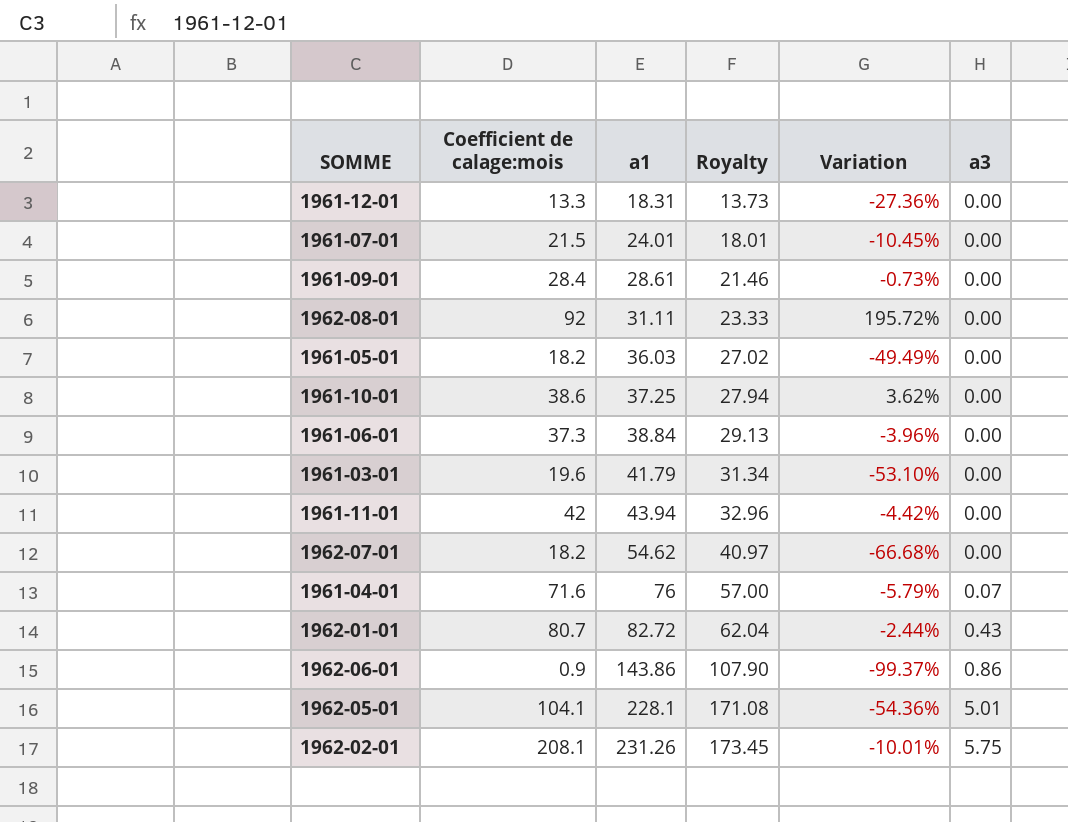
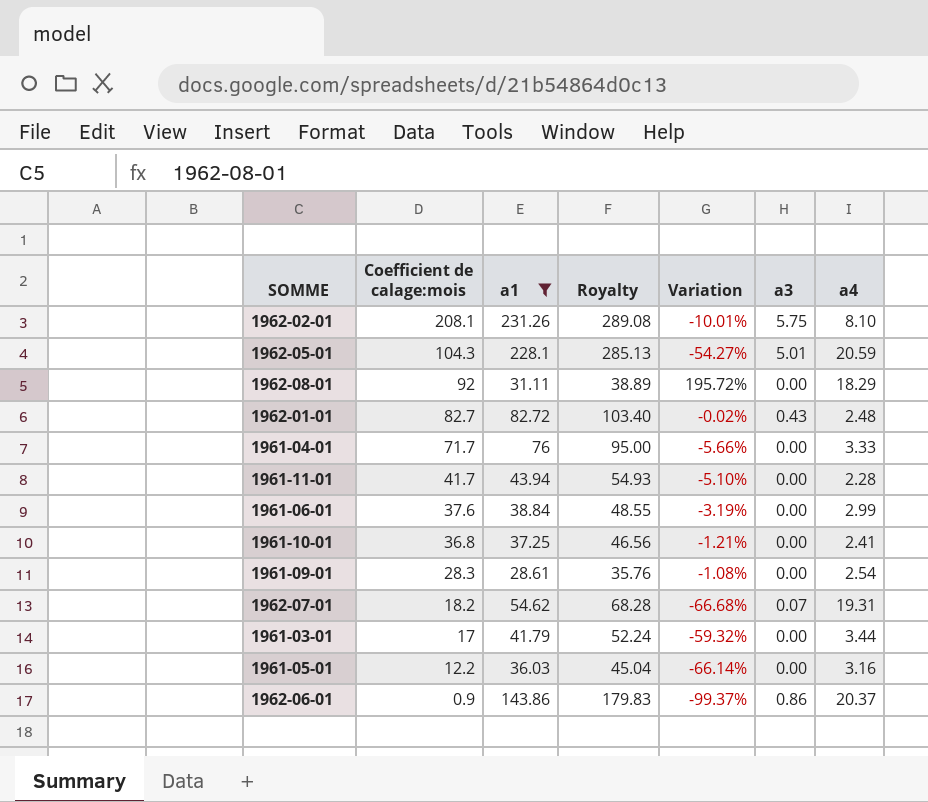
filter: none -> a1 >= 28.61
row order: a1 ascending -> Coefficient de calage:mois descending
column Royalty | formula: [a1] * 0.75 -> [a1] * 1.25
column a4 | position: none -> 7
1962-05-01 | Coefficient de calage:mois: 104.1 -> 104.3
1962-05-01 | Variation: -54.36% -> -54.27%
1962-01-01 | Coefficient de calage:mois: 80.7 -> 82.7
1962-01-01 | Variation: -2.44% -> -0.02%
1961-04-01 | Coefficient de calage:mois: 71.6 -> 71.7
1961-04-01 | Variation: -5.79% -> -5.66%
1961-04-01 | a3: 0.07 -> 0.00
1961-11-01 | Coefficient de calage:mois: 42 -> 41.7
1961-11-01 | Variation: -4.42% -> -5.10%
1961-06-01 | Coefficient de calage:mois: 37.3 -> 37.6
1961-06-01 | Variation: -3.96% -> -3.19%
1961-10-01 | Coefficient de calage:mois: 38.6 -> 36.8
1961-10-01 | Variation: 3.62% -> -1.21%
1961-09-01 | Coefficient de calage:mois: 28.4 -> 28.3
1961-09-01 | Variation: -0.73% -> -1.08%
1962-07-01 | a3: 0.00 -> 0.07
1961-03-01 | Coefficient de calage:mois: 19.6 -> 17
1961-03-01 | Variation: -53.10% -> -59.32%
1961-05-01 | Coefficient de calage:mois: 18.2 -> 12.2
1961-05-01 | Variation: -49.49% -> -66.14%

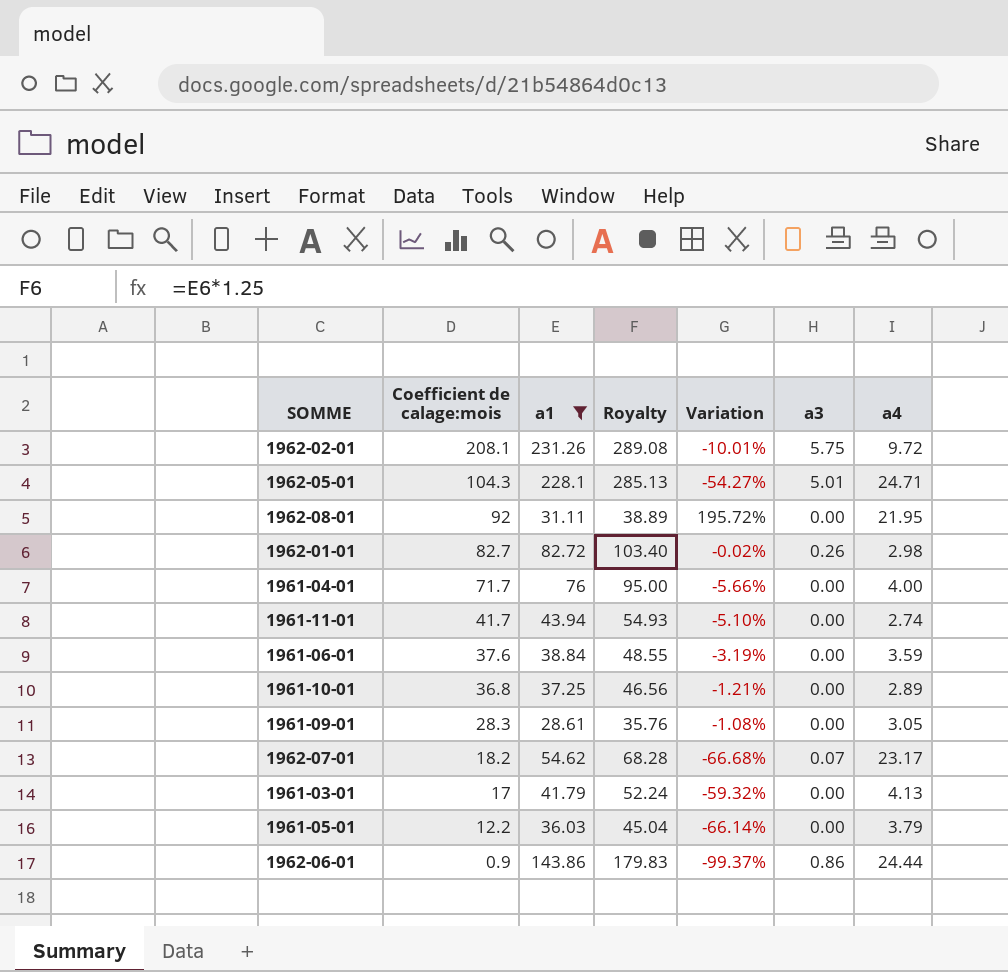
1962-02-01 | a4: 8.10 -> 9.72
1962-05-01 | a4: 20.59 -> 24.71
1962-08-01 | a4: 18.29 -> 21.95
1962-01-01 | a3: 0.43 -> 0.26
1962-01-01 | a4: 2.48 -> 2.98
1961-04-01 | a4: 3.33 -> 4.00
1961-11-01 | a4: 2.28 -> 2.74
1961-06-01 | a4: 2.99 -> 3.59
1961-10-01 | a4: 2.41 -> 2.89
1961-09-01 | a4: 2.54 -> 3.05
1962-07-01 | a4: 19.31 -> 23.17
1961-03-01 | a4: 3.44 -> 4.13
1961-05-01 | a4: 3.16 -> 3.79
1962-06-01 | a4: 20.37 -> 24.44

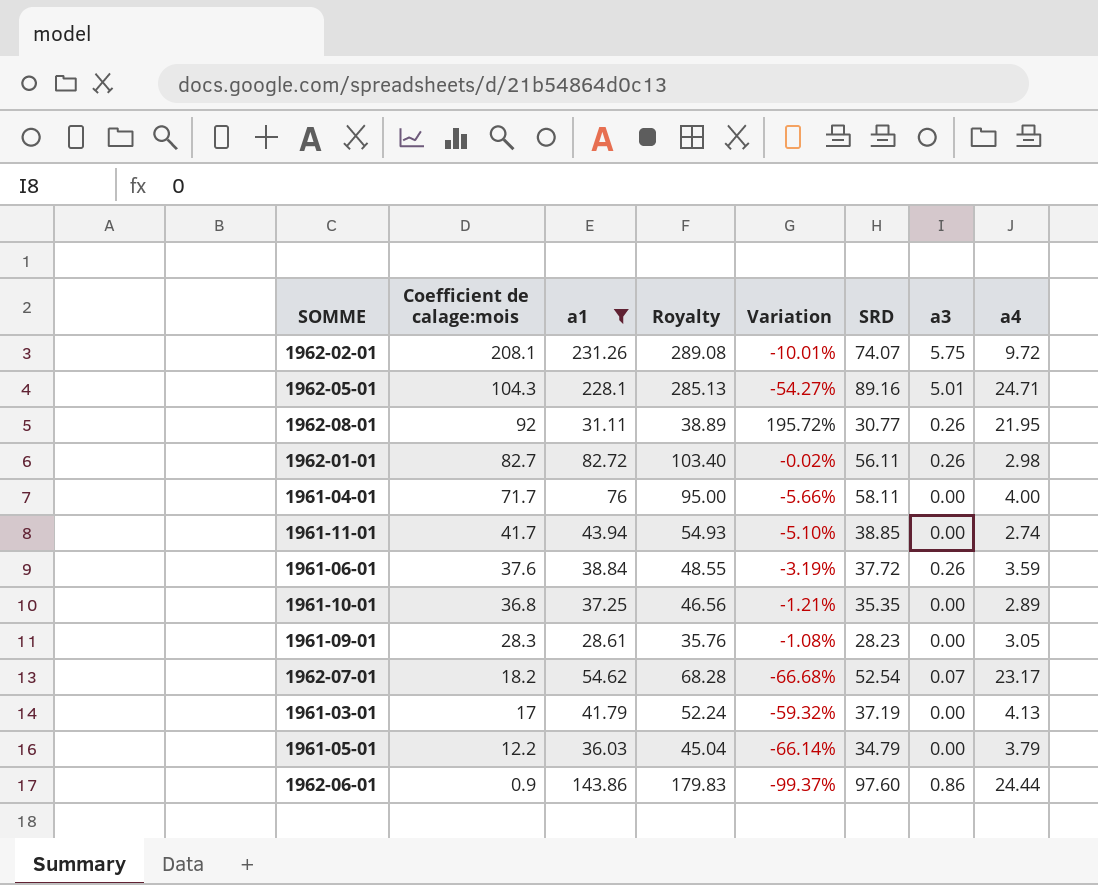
column SRD | position: none -> 6
1962-08-01 | a3: 0.00 -> 0.26
1961-06-01 | a3: 0.00 -> 0.26

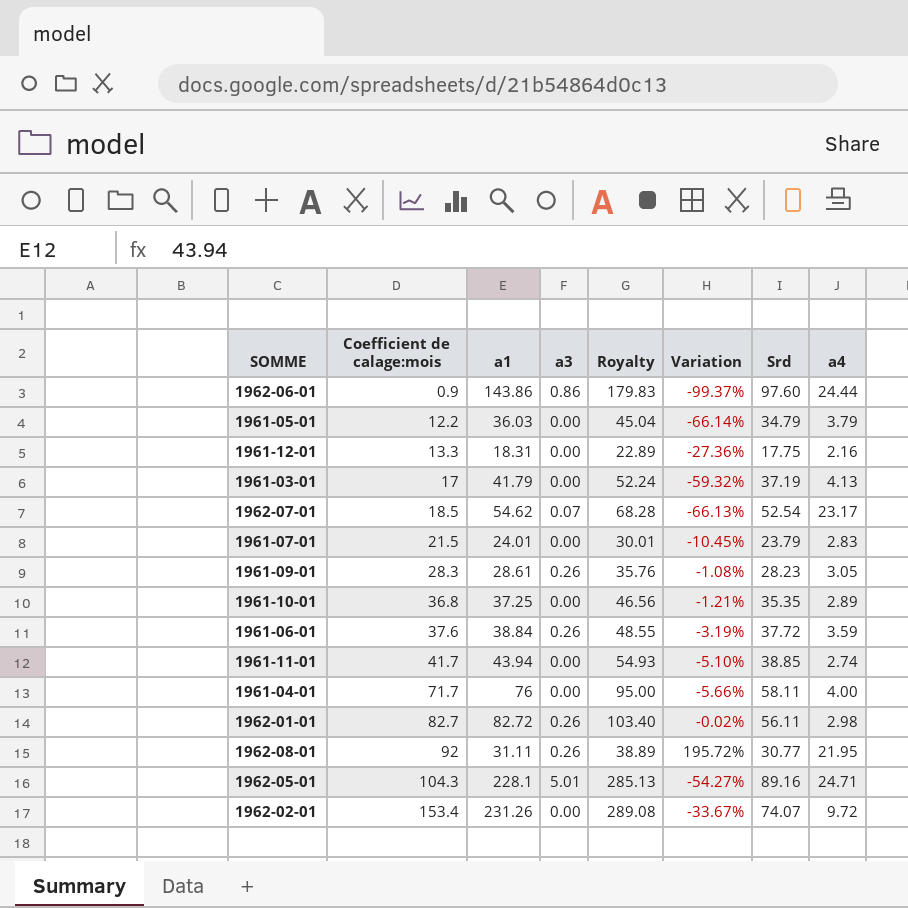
filter: a1 >= 28.61 -> none
row order: Coefficient de calage:mois descending -> Coefficient de calage:mois ascending
column a3 | position: 7 -> 4
column name: SRD -> Srd
1962-07-01 | Coefficient de calage:mois: 18.2 -> 18.5
1962-07-01 | Variation: -66.68% -> -66.13%
1961-09-01 | a3: 0.00 -> 0.26
1962-02-01 | Coefficient de calage:mois: 208.1 -> 153.4
1962-02-01 | a3: 5.75 -> 0.00
1962-02-01 | Variation: -10.01% -> -33.67%

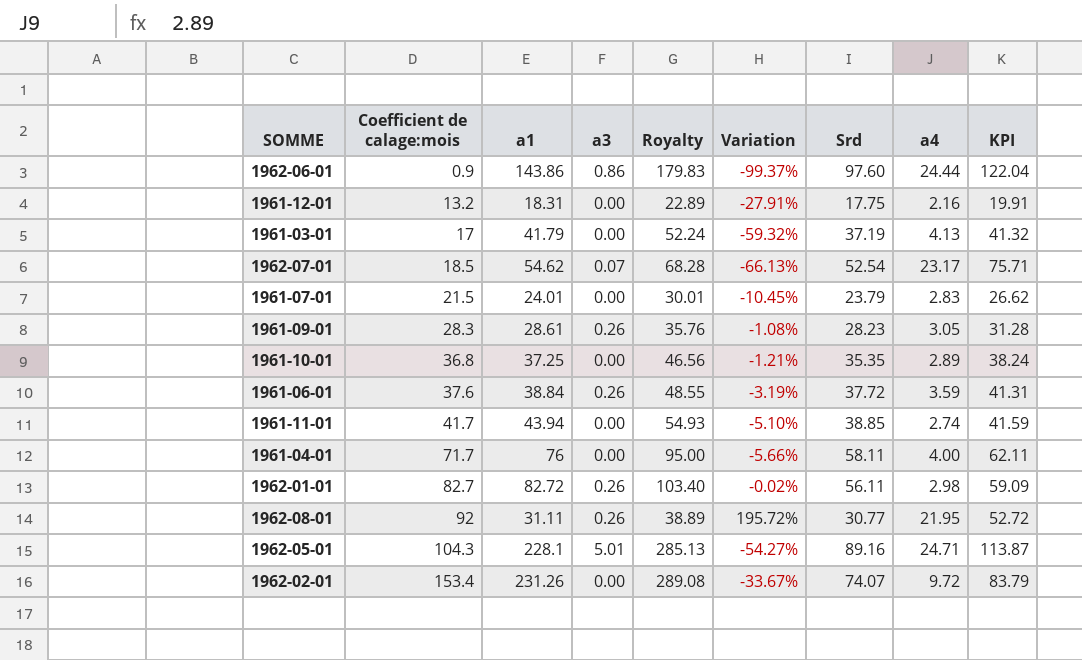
column KPI | formula: none -> [Srd] + [a4]
row 1961-05-01: 12.2 | 36.03 | 0.00 | 45.04 | -66.14% | 34.79 | 3.79 -> none
1961-12-01 | Coefficient de calage:mois: 13.3 -> 13.2
1961-12-01 | Variation: -27.36% -> -27.91%

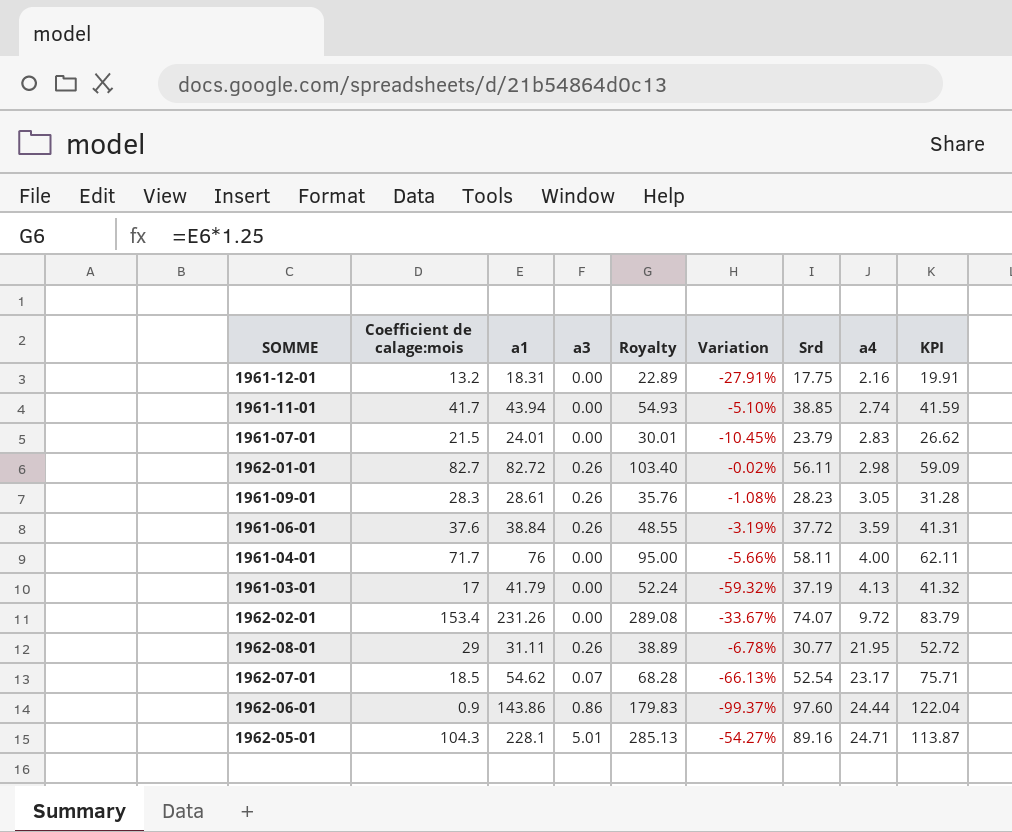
row order: Coefficient de calage:mois ascending -> a4 ascending
row 1961-10-01: 36.8 | 37.25 | 0.00 | 46.56 | -1.21% | 35.35 | 2.89 | 38.24 -> none
1962-08-01 | Coefficient de calage:mois: 92 -> 29
1962-08-01 | Variation: 195.72% -> -6.78%

